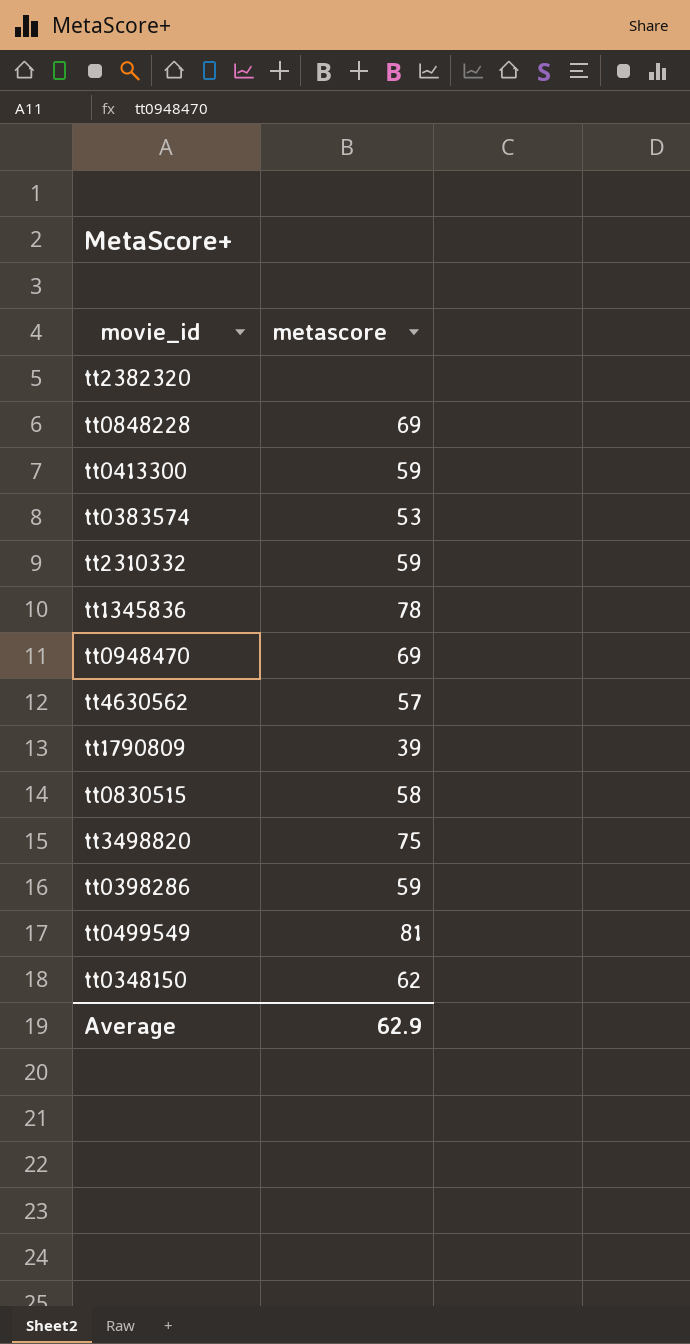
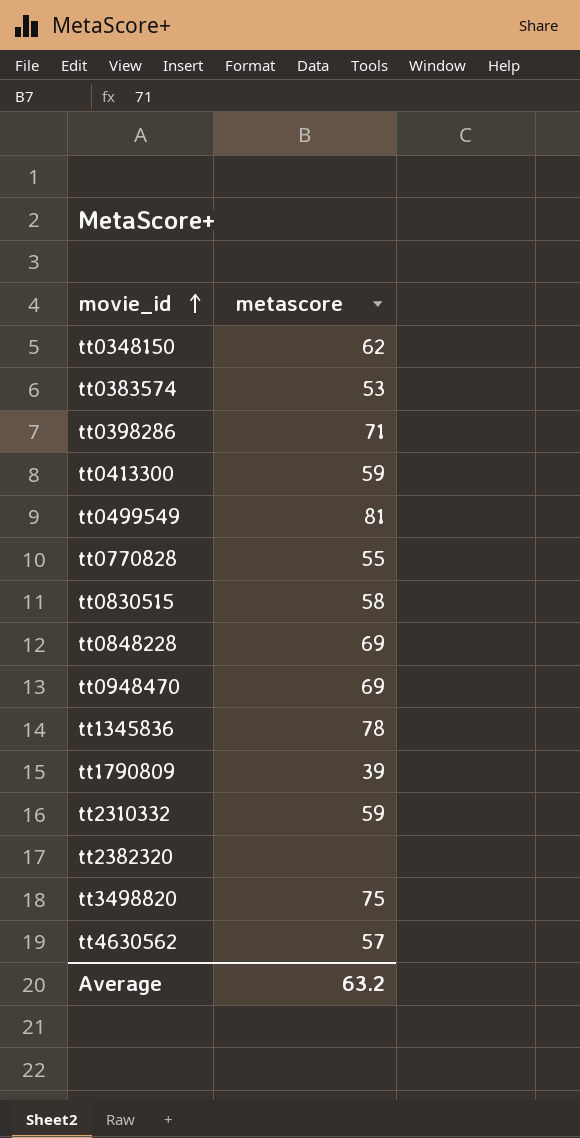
row order: none -> movie_id ascending
tt0398286 | metascore: 59 -> 71
row tt0770828: none -> 55
Average | metascore: 62.9 -> 63.2

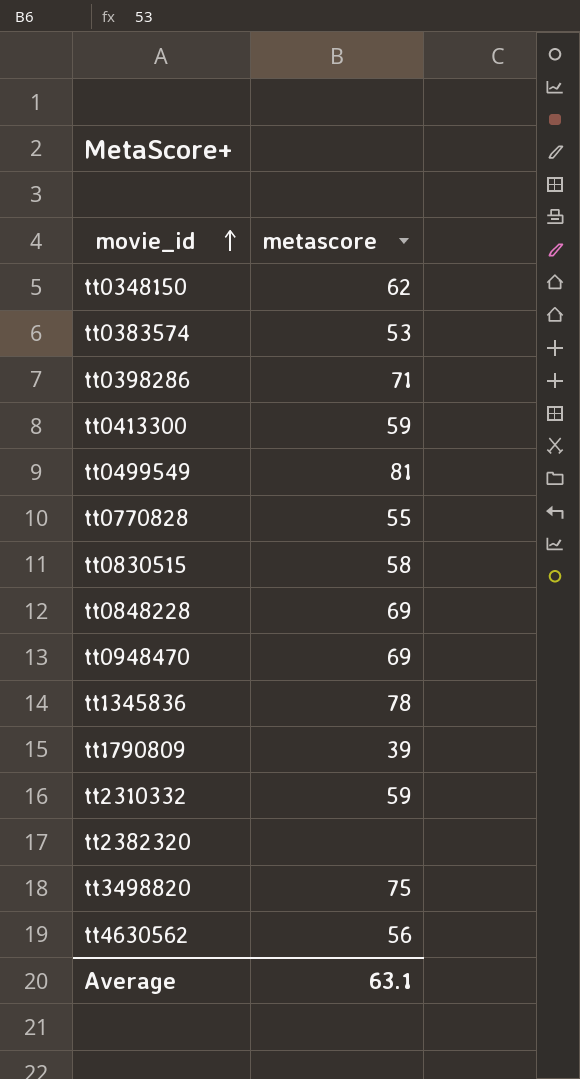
tt4630562 | metascore: 57 -> 56
Average | metascore: 63.2 -> 63.1

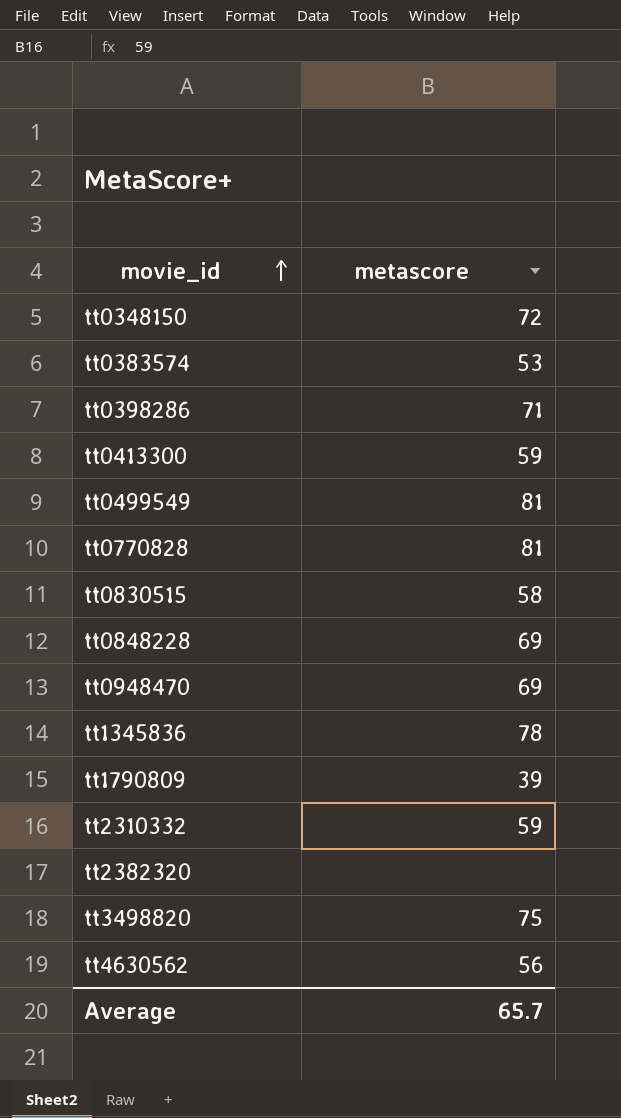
tt0348150 | metascore: 62 -> 72
tt0770828 | metascore: 55 -> 81
Average | metascore: 63.1 -> 65.7

